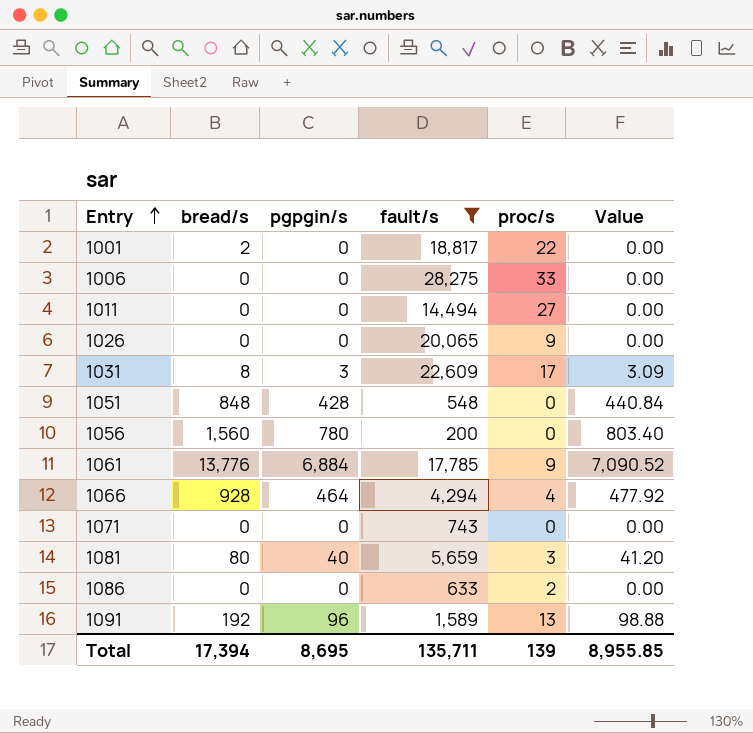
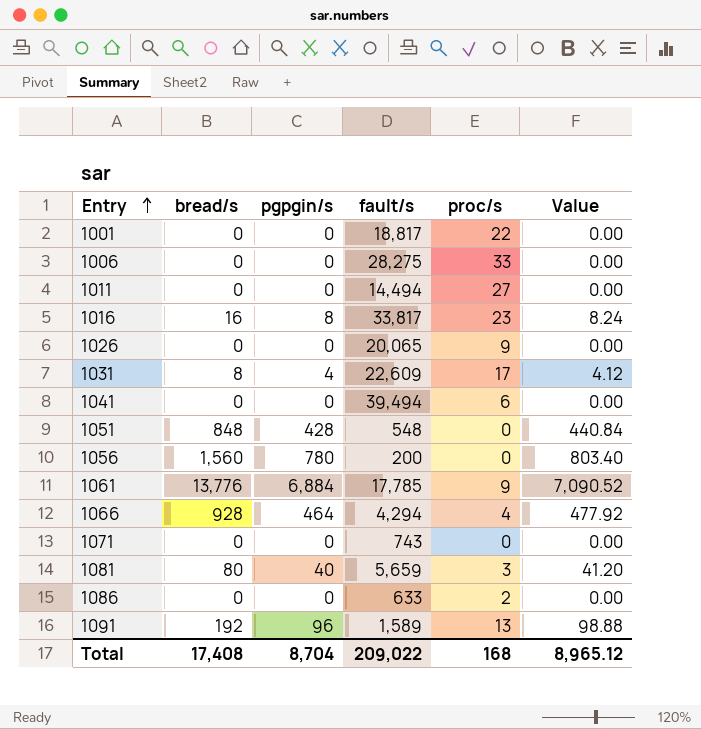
filter: fault/s <= 28,275 -> none
1001 | bread/s: 2 -> 0
1031 | pgpgin/s: 3 -> 4
1031 | Value: 3.09 -> 4.12
Total | bread/s: 17,394 -> 17,408
Total | pgpgin/s: 8,695 -> 8,704
Total | fault/s: 135,711 -> 209,022
Total | proc/s: 139 -> 168
Total | Value: 8,955.85 -> 8,965.12

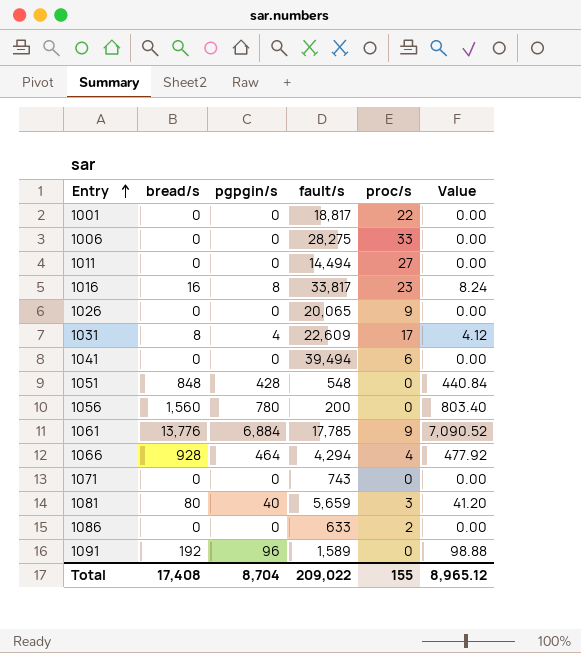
1091 | proc/s: 13 -> 0
Total | proc/s: 168 -> 155

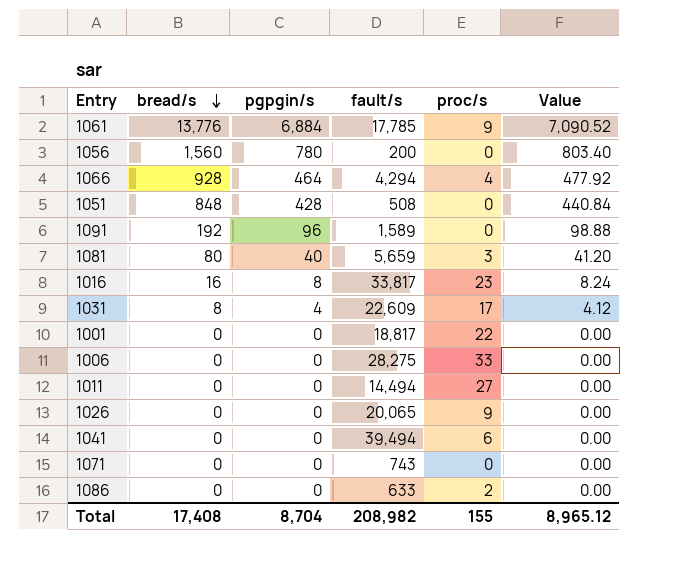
row order: Entry ascending -> bread/s descending
1051 | fault/s: 548 -> 508
Total | fault/s: 209,022 -> 208,982

